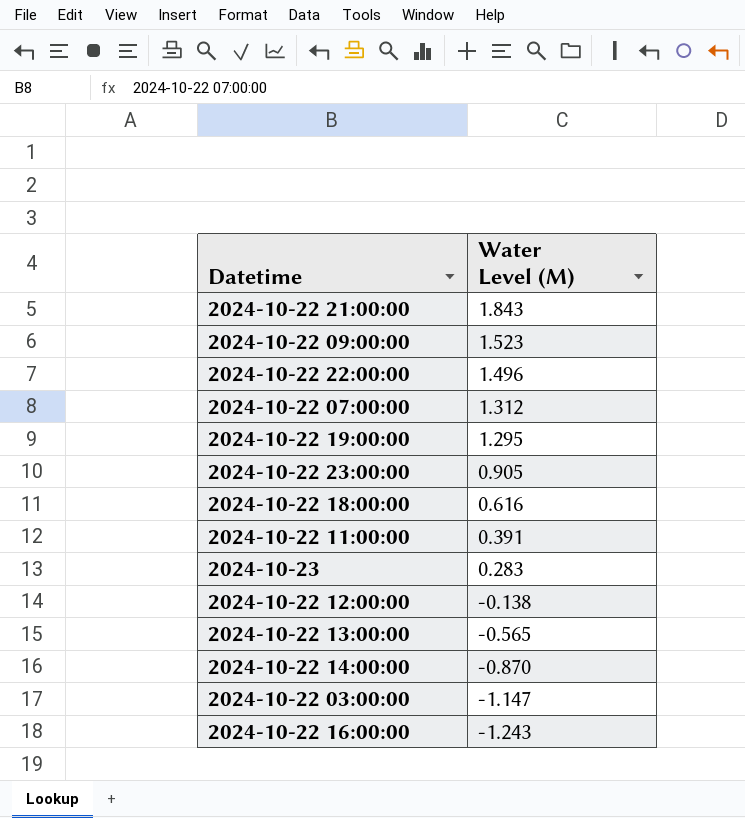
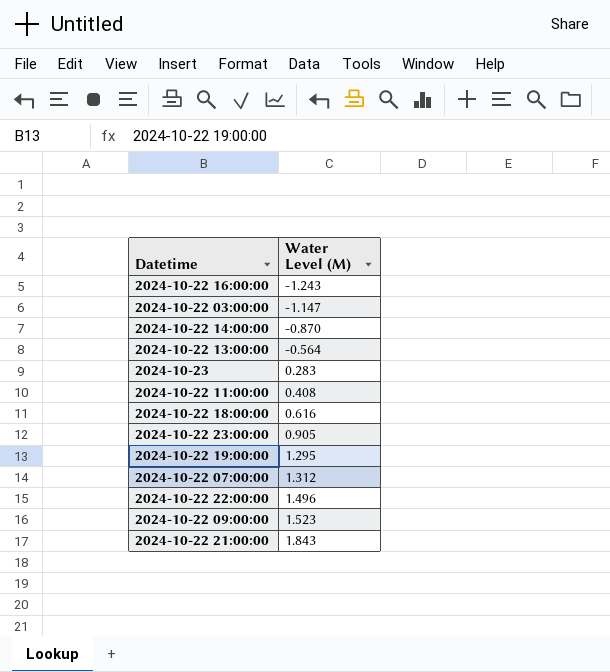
row order: Water Level (M) descending -> Water Level (M) ascending
row 2024-10-22 12:00:00: -0.138 -> none
2024-10-22 13:00:00 | Water Level (M): -0.565 -> -0.564
2024-10-22 11:00:00 | Water Level (M): 0.391 -> 0.408

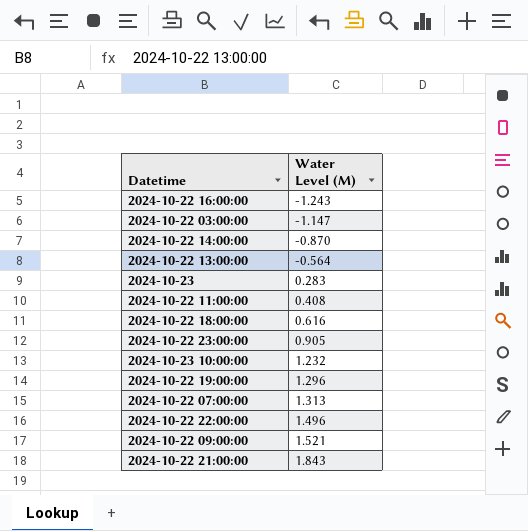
row 2024-10-23 10:00:00: none -> 1.232
2024-10-22 19:00:00 | Water Level (M): 1.295 -> 1.296
2024-10-22 07:00:00 | Water Level (M): 1.312 -> 1.313
2024-10-22 09:00:00 | Water Level (M): 1.523 -> 1.521

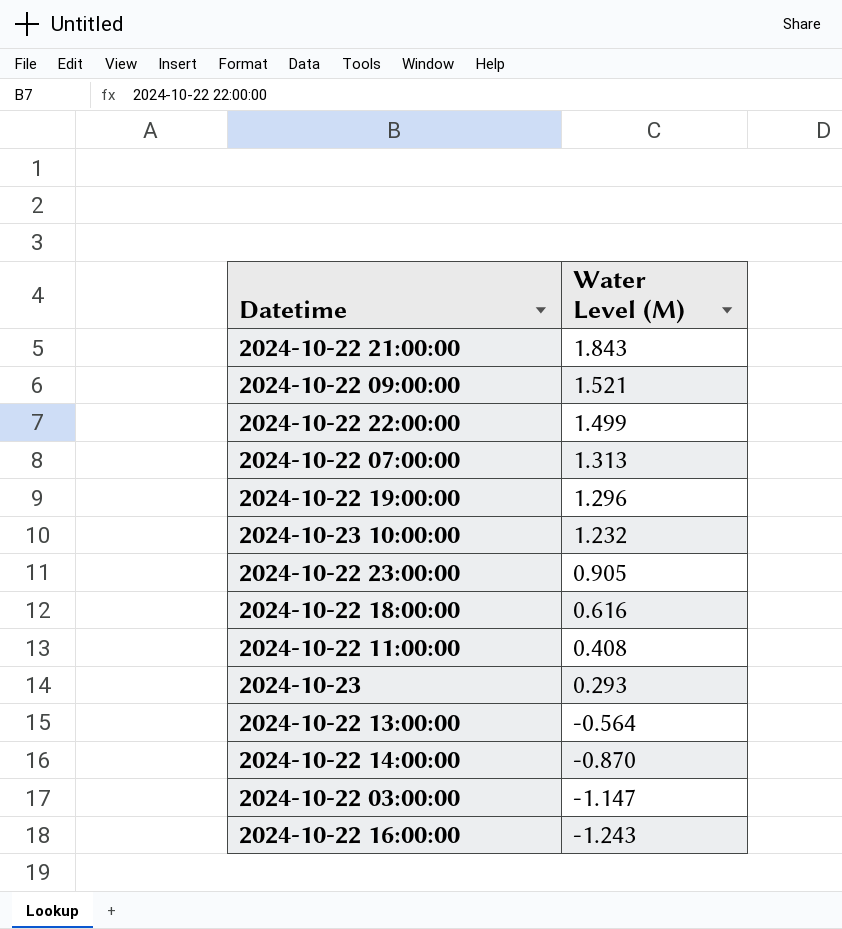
row order: Water Level (M) ascending -> Water Level (M) descending
2024-10-22 22:00:00 | Water Level (M): 1.496 -> 1.499
2024-10-23 | Water Level (M): 0.283 -> 0.293

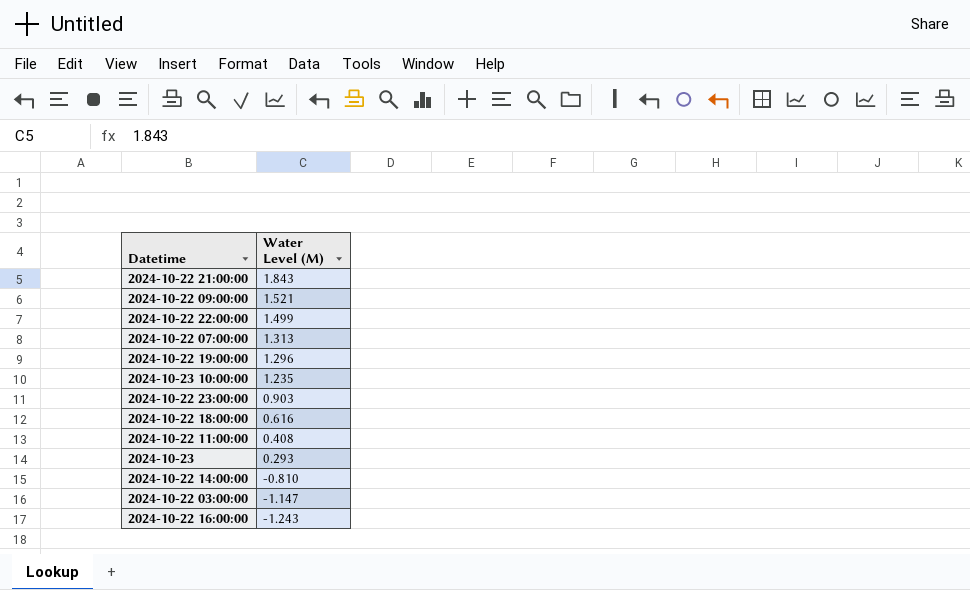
row 2024-10-22 13:00:00: -0.564 -> none
2024-10-23 10:00:00 | Water Level (M): 1.232 -> 1.235
2024-10-22 23:00:00 | Water Level (M): 0.905 -> 0.903
2024-10-22 14:00:00 | Water Level (M): -0.870 -> -0.810

